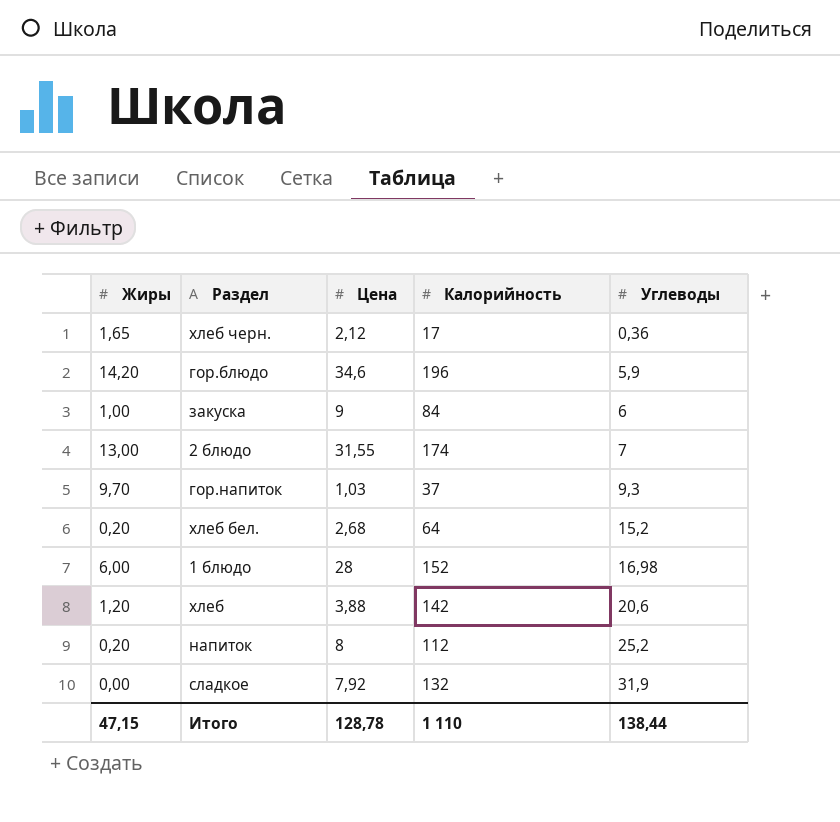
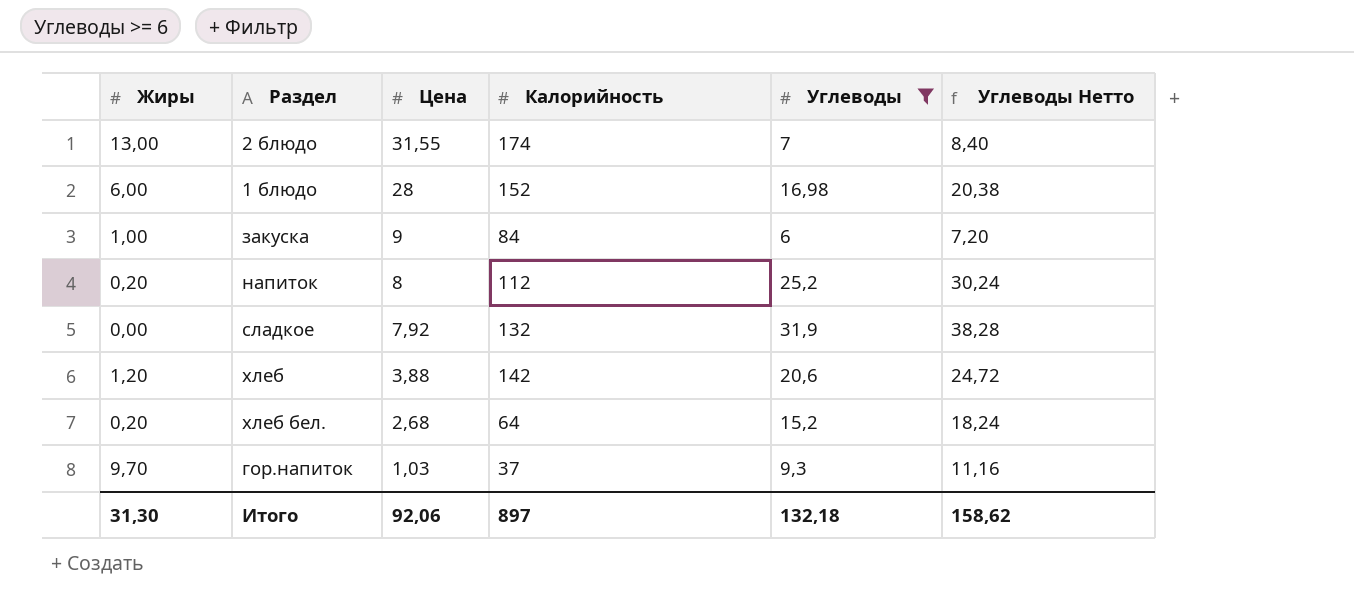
filter: none -> Углеводы >= 6
row order: Углеводы ascending -> Цена descending
column Углеводы Нетто | formula: none -> [Углеводы] * 1,2
Итого | Жиры: 47,15 -> 31,30
Итого | Цена: 128,78 -> 92,06
Итого | Калорийность: 1 110 -> 897
Итого | Углеводы: 138,44 -> 132,18

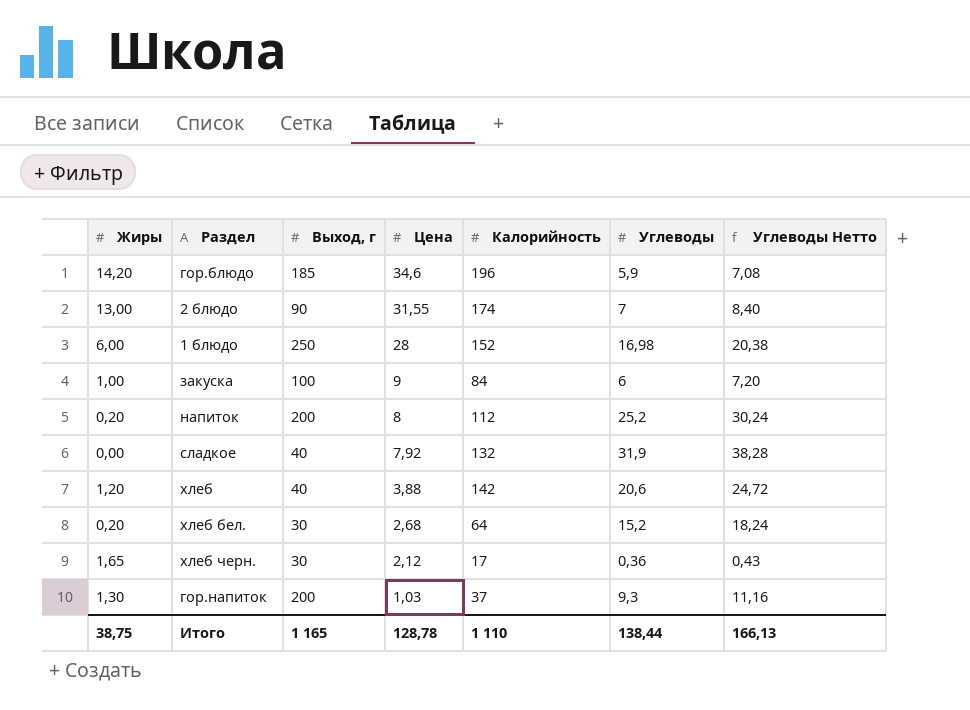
filter: Углеводы >= 6 -> none
column Выход, г | position: none -> 3
гор.напиток | Жиры: 9,70 -> 1,30
Итого | Жиры: 31,30 -> 38,75
Итого | Цена: 92,06 -> 128,78
Итого | Калорийность: 897 -> 1 110
Итого | Углеводы: 132,18 -> 138,44
Итого | Углеводы Нетто: 158,62 -> 166,13

